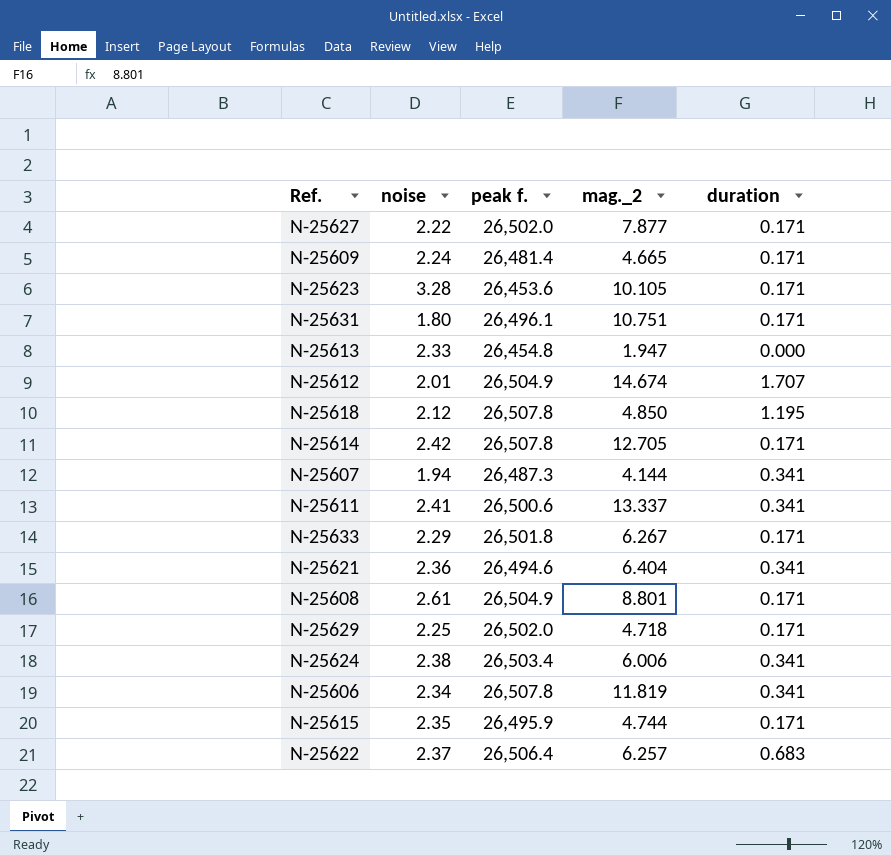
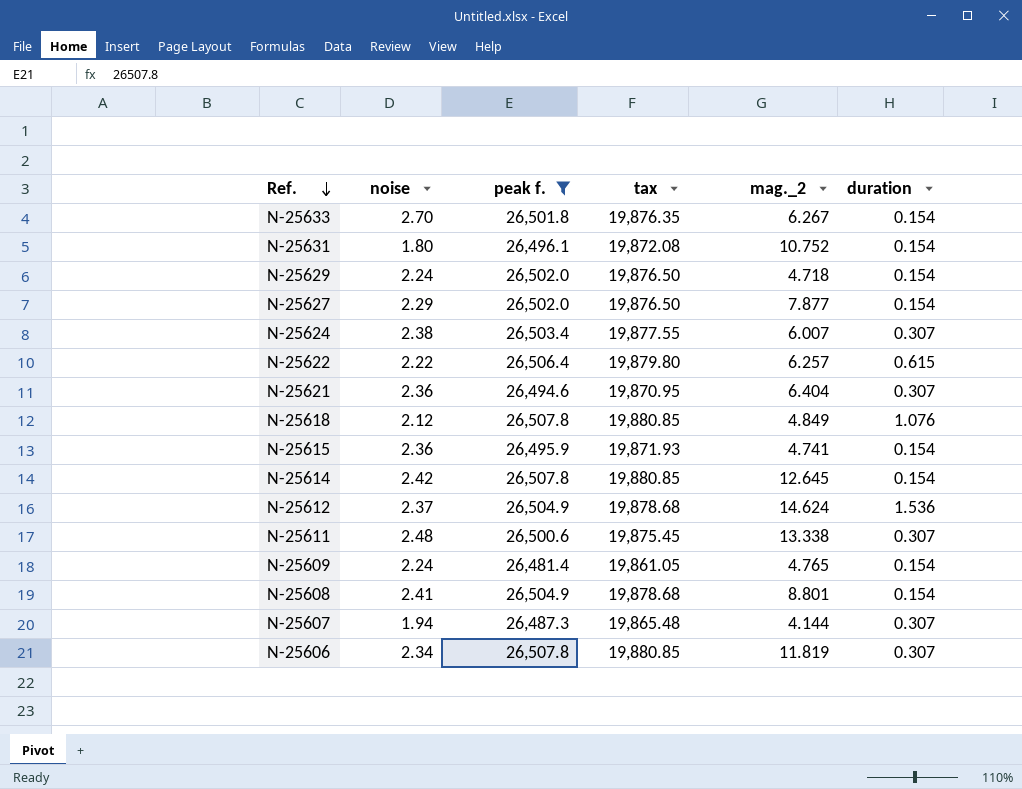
filter: none -> peak f. >= 26,481.4
row order: none -> Ref. descending
column tax | formula: none -> [peak f.] * 0.75
N-25633 | noise: 2.29 -> 2.70
N-25633 | duration: 0.171 -> 0.154
N-25631 | mag._2: 10.751 -> 10.752
N-25631 | duration: 0.171 -> 0.154
N-25629 | noise: 2.25 -> 2.24
N-25629 | duration: 0.171 -> 0.154
N-25627 | noise: 2.22 -> 2.29
N-25627 | duration: 0.171 -> 0.154
N-25624 | mag._2: 6.006 -> 6.007
N-25624 | duration: 0.341 -> 0.307
N-25622 | noise: 2.37 -> 2.22
N-25622 | duration: 0.683 -> 0.615
N-25621 | duration: 0.341 -> 0.307
N-25618 | mag._2: 4.850 -> 4.849
N-25618 | duration: 1.195 -> 1.076
N-25615 | noise: 2.35 -> 2.36
N-25615 | mag._2: 4.744 -> 4.741
N-25615 | duration: 0.171 -> 0.154
N-25614 | mag._2: 12.705 -> 12.645
N-25614 | duration: 0.171 -> 0.154
N-25612 | noise: 2.01 -> 2.37
N-25612 | mag._2: 14.674 -> 14.624
N-25612 | duration: 1.707 -> 1.536
N-25611 | noise: 2.41 -> 2.48
N-25611 | mag._2: 13.337 -> 13.338
N-25611 | duration: 0.341 -> 0.307
N-25609 | mag._2: 4.665 -> 4.765
N-25609 | duration: 0.171 -> 0.154
N-25608 | noise: 2.61 -> 2.41
N-25608 | duration: 0.171 -> 0.154
N-25607 | duration: 0.341 -> 0.307
N-25606 | duration: 0.341 -> 0.307

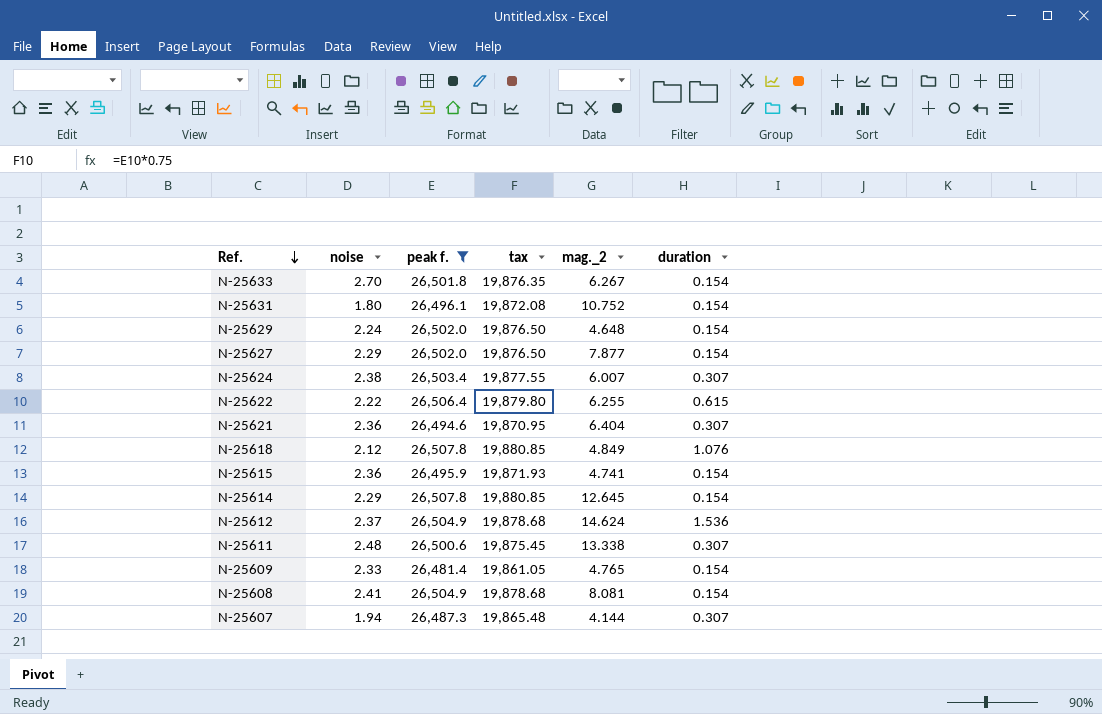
row N-25606: 2.34 | 26,507.8 | 19,880.85 | 11.819 | 0.307 -> none
N-25629 | mag._2: 4.718 -> 4.648
N-25622 | mag._2: 6.257 -> 6.255
N-25614 | noise: 2.42 -> 2.29
N-25609 | noise: 2.24 -> 2.33
N-25608 | mag._2: 8.801 -> 8.081

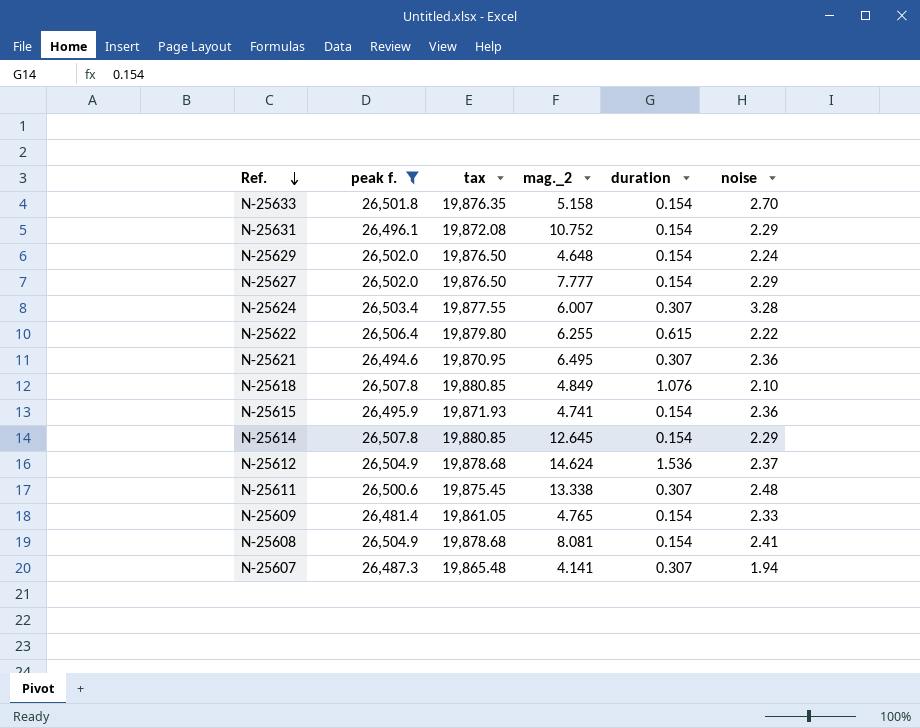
column noise | position: 2 -> 6
N-25633 | mag._2: 6.267 -> 5.158
N-25631 | noise: 1.80 -> 2.29
N-25627 | mag._2: 7.877 -> 7.777
N-25624 | noise: 2.38 -> 3.28
N-25621 | mag._2: 6.404 -> 6.495
N-25618 | noise: 2.12 -> 2.10
N-25607 | mag._2: 4.144 -> 4.141

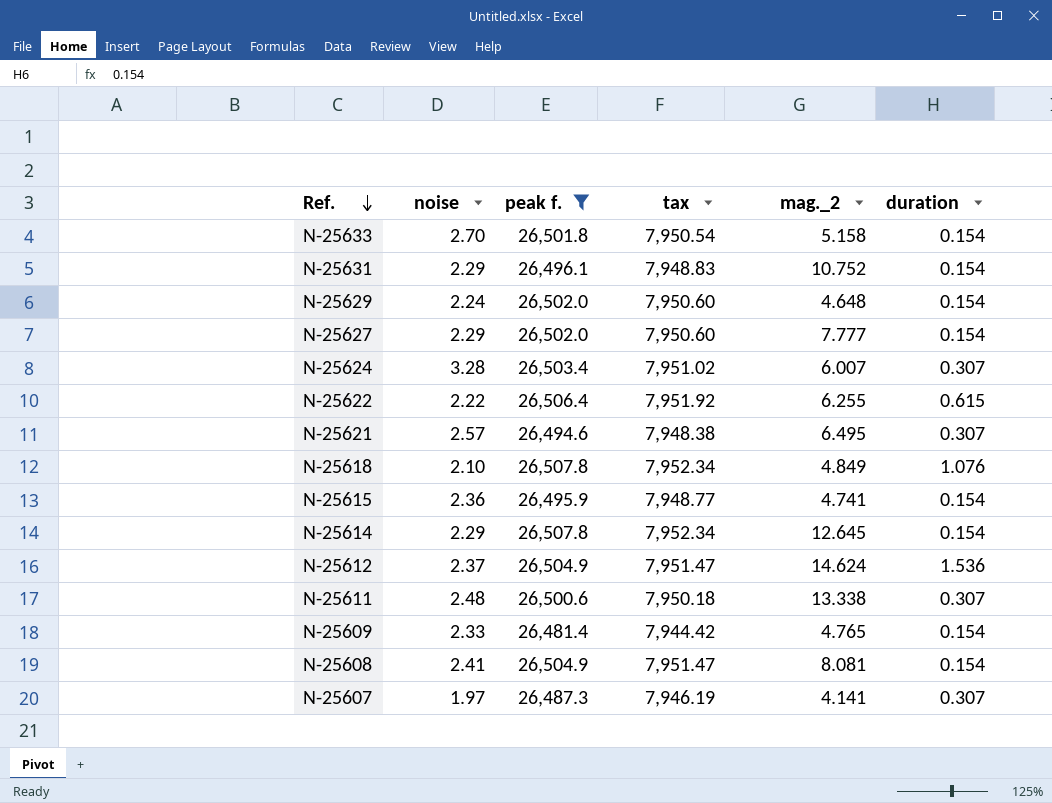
column noise | position: 6 -> 2
column tax | formula: [peak f.] * 0.75 -> [peak f.] * 0.3
N-25621 | noise: 2.36 -> 2.57
N-25607 | noise: 1.94 -> 1.97

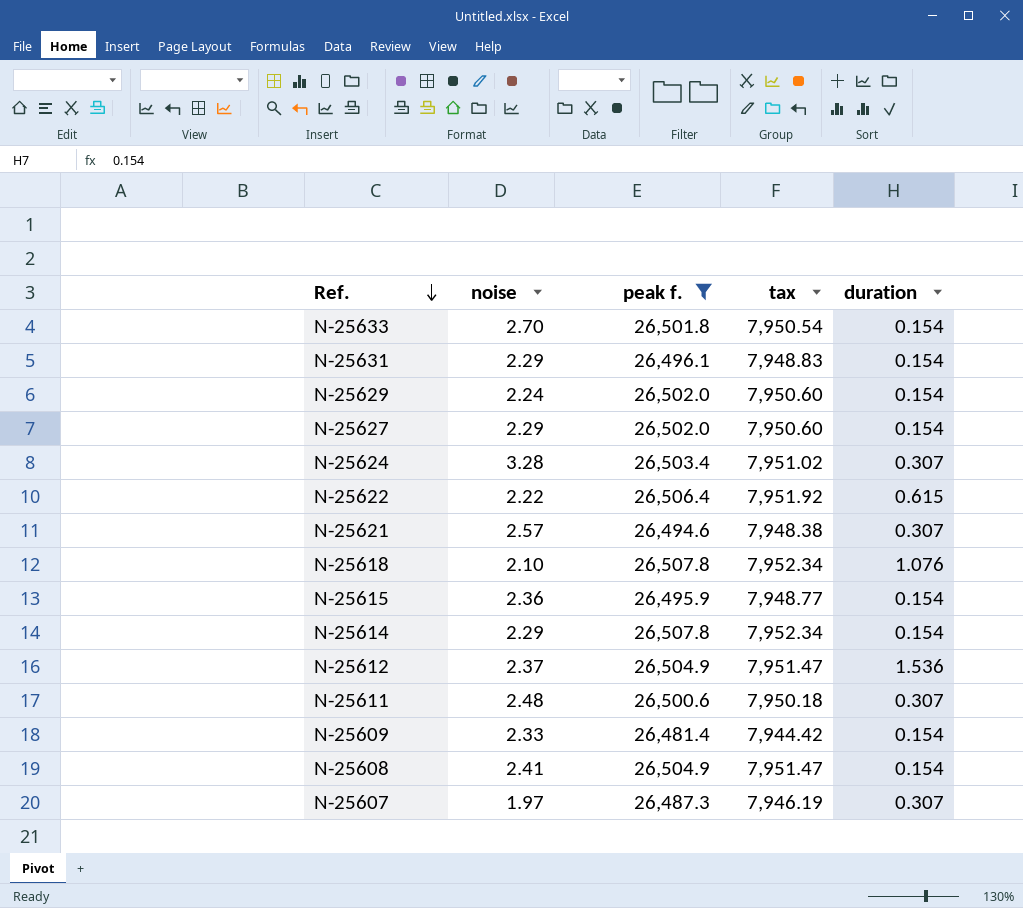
column mag._2 | position: 5 -> none

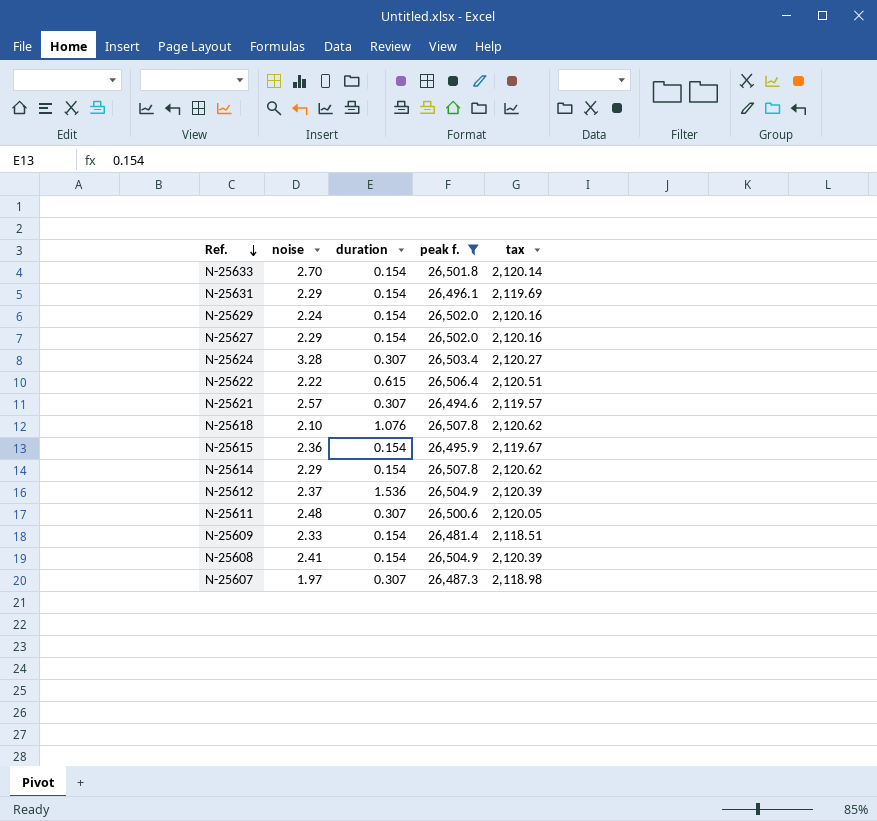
column duration | position: 5 -> 3
column tax | formula: [peak f.] * 0.3 -> [peak f.] * 0.08

